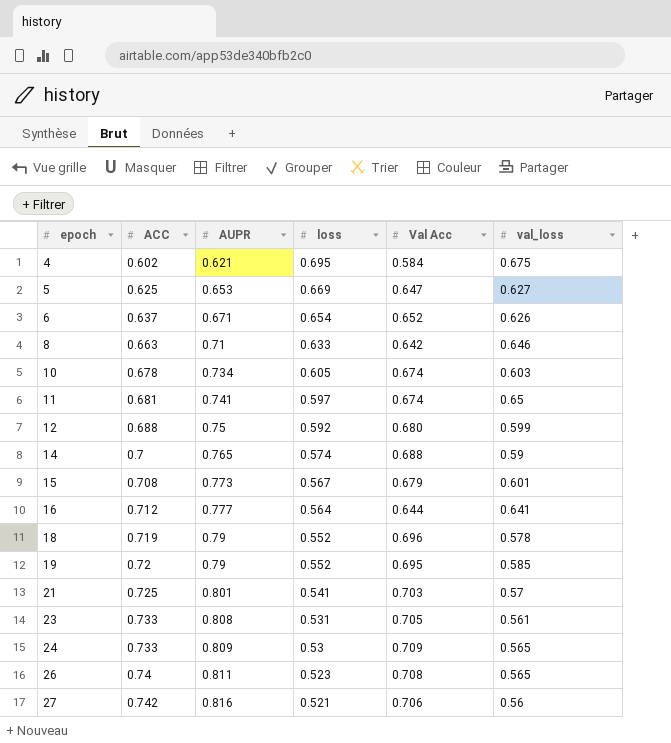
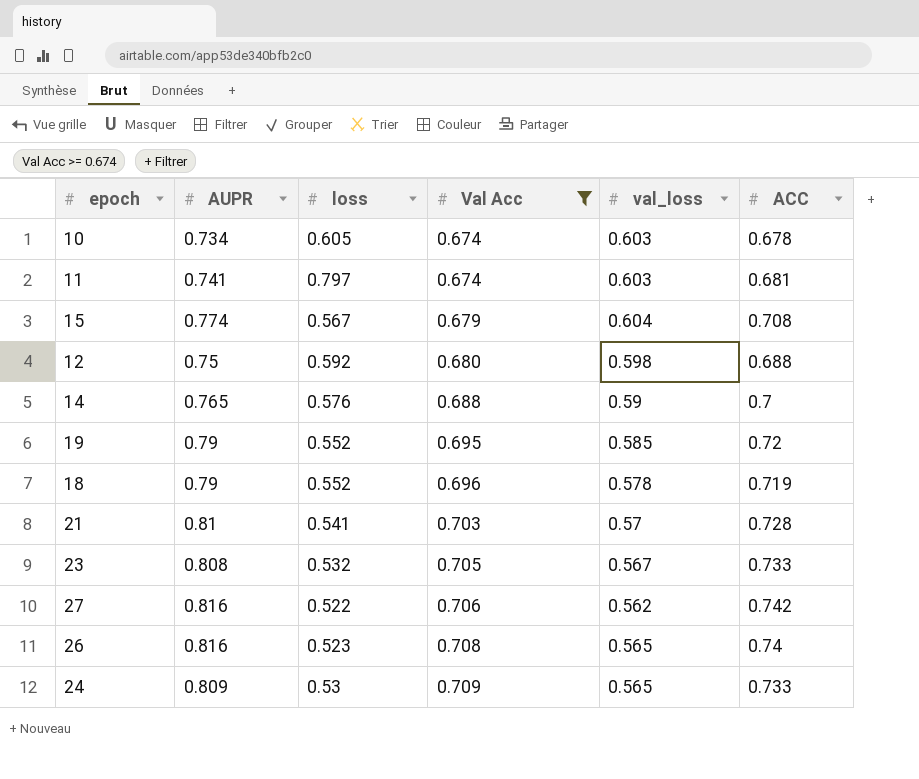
filter: none -> Val Acc >= 0.674
row order: epoch ascending -> Val Acc ascending
column ACC | position: 2 -> 6
11 | loss: 0.597 -> 0.797
11 | val_loss: 0.65 -> 0.603
15 | AUPR: 0.773 -> 0.774
15 | val_loss: 0.601 -> 0.604
12 | val_loss: 0.599 -> 0.598
14 | loss: 0.574 -> 0.576
21 | AUPR: 0.801 -> 0.81
21 | ACC: 0.725 -> 0.728
23 | loss: 0.531 -> 0.532
23 | val_loss: 0.561 -> 0.567
27 | loss: 0.521 -> 0.522
27 | val_loss: 0.56 -> 0.562
26 | AUPR: 0.811 -> 0.816

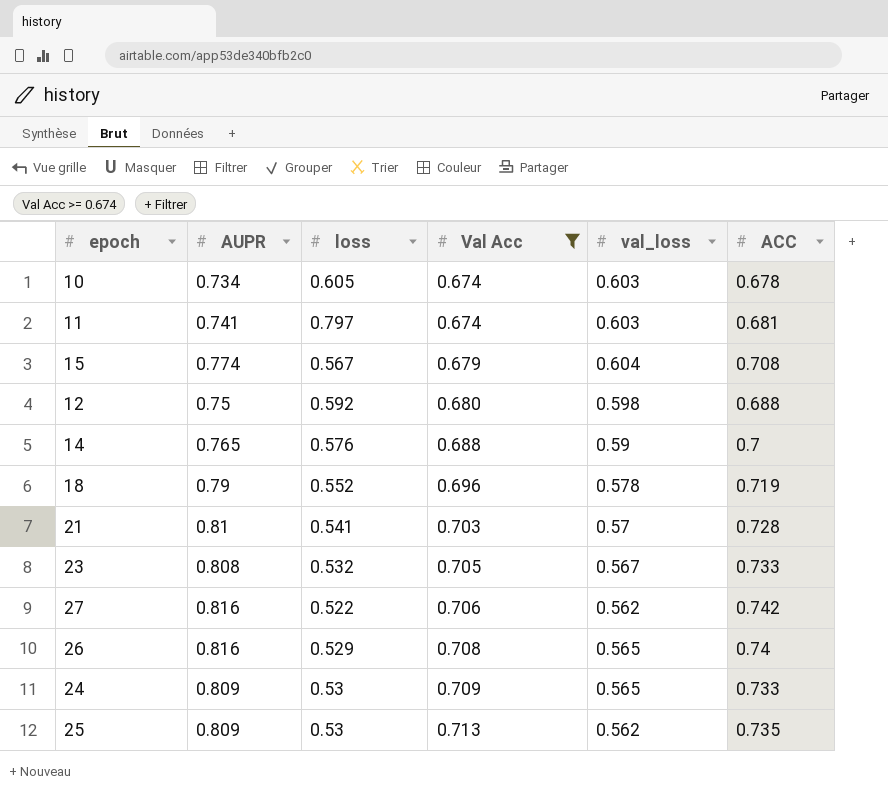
row 19: 0.79 | 0.552 | 0.695 | 0.585 | 0.72 -> none
26 | loss: 0.523 -> 0.529
row 25: none -> 0.809 | 0.53 | 0.713 | 0.562 | 0.735

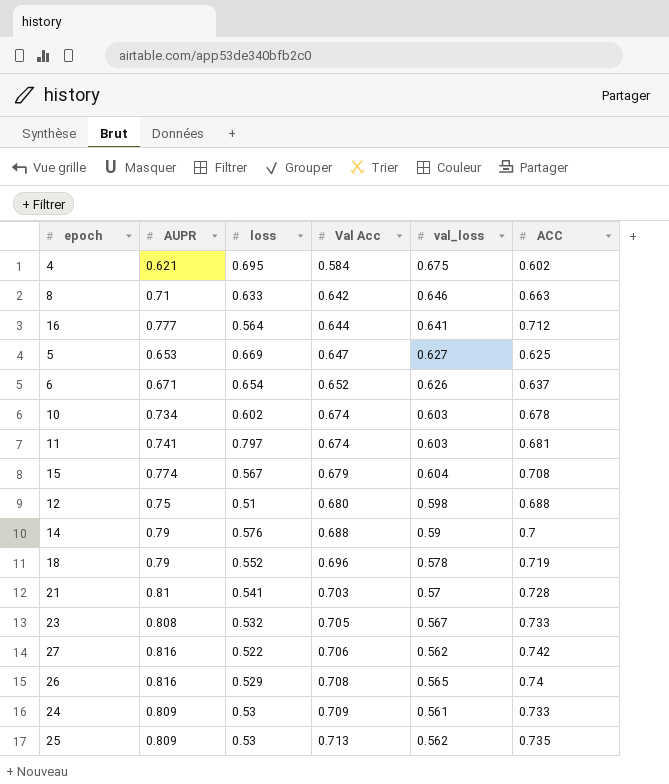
filter: Val Acc >= 0.674 -> none
10 | loss: 0.605 -> 0.602
12 | loss: 0.592 -> 0.51
14 | AUPR: 0.765 -> 0.79
24 | val_loss: 0.565 -> 0.561

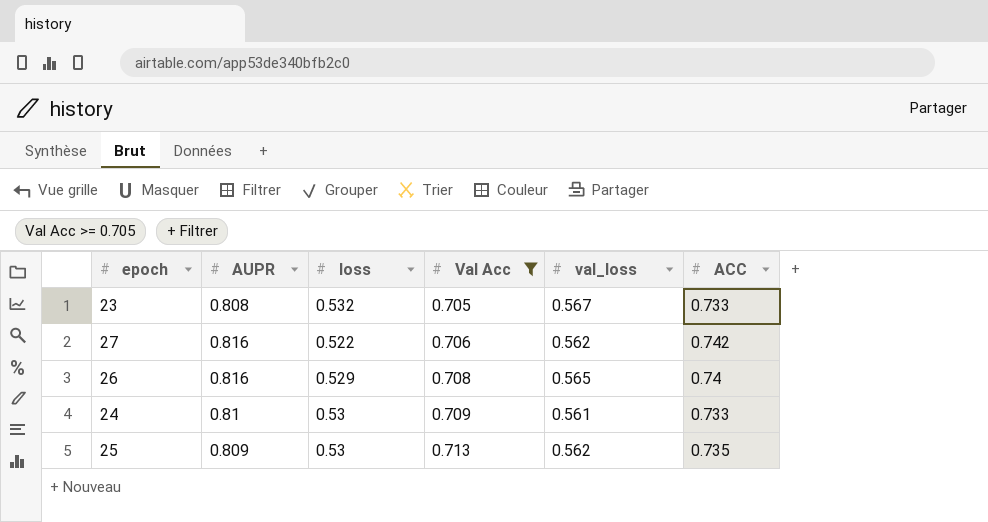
filter: none -> Val Acc >= 0.705
24 | AUPR: 0.809 -> 0.81

